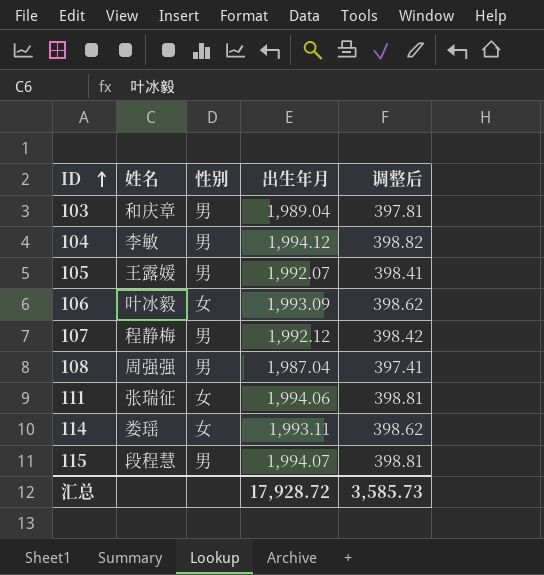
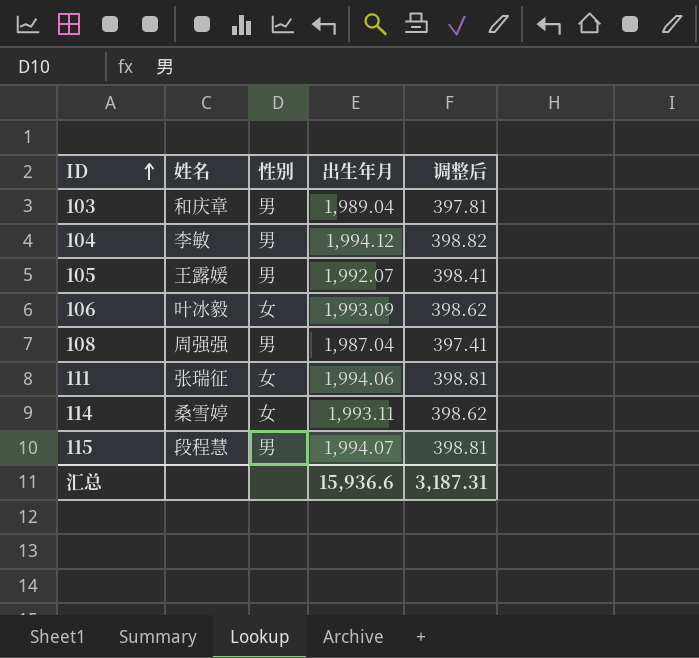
row 107: 程静梅 | 男 | 1,992.12 | 398.42 -> none
114 | 姓名: 娄瑶 -> 桑雪婷
汇总 | 出生年月: 17,928.72 -> 15,936.6
汇总 | 调整后: 3,585.73 -> 3,187.31

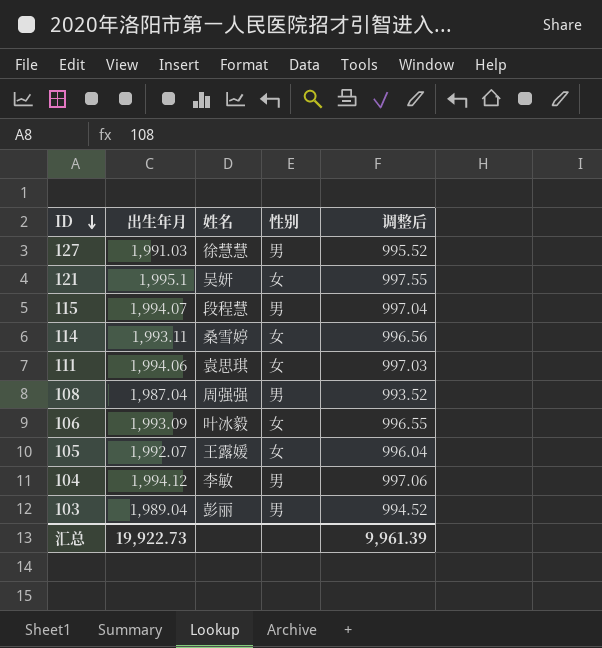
row order: ID ascending -> ID descending
column 出生年月 | position: 4 -> 2
column 调整后 | formula: [出生年月] * 0.2 -> [出生年月] * 0.5
row 127: none -> 1,991.03 | 徐慧慧 | 男 | 995.52
row 121: none -> 1,995.1 | 吴妍 | 女 | 997.55
111 | 姓名: 张瑞征 -> 袁思琪
105 | 性别: 男 -> 女
103 | 姓名: 和庆章 -> 彭丽
汇总 | 出生年月: 15,936.6 -> 19,922.73
汇总 | 调整后: 3,187.31 -> 9,961.39

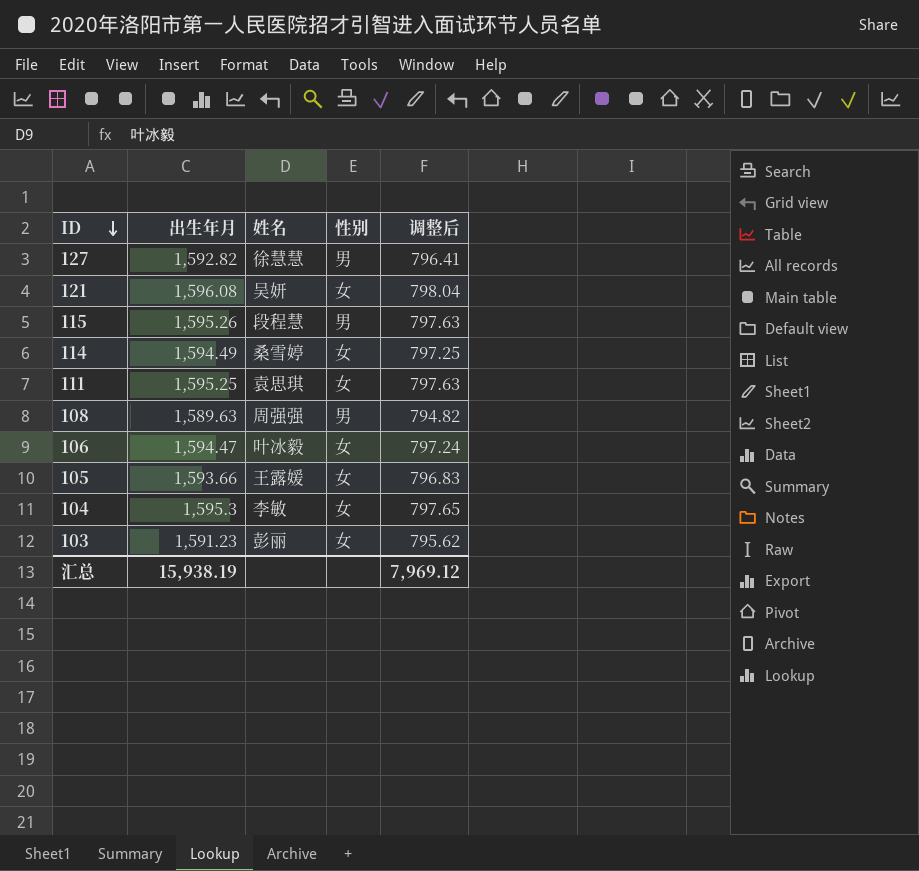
127 | 出生年月: 1,991.03 -> 1,592.82
127 | 调整后: 995.52 -> 796.41
121 | 出生年月: 1,995.1 -> 1,596.08
121 | 调整后: 997.55 -> 798.04
115 | 出生年月: 1,994.07 -> 1,595.26
115 | 调整后: 997.04 -> 797.63
114 | 出生年月: 1,993.11 -> 1,594.49
114 | 调整后: 996.56 -> 797.25
111 | 出生年月: 1,994.06 -> 1,595.25
111 | 调整后: 997.03 -> 797.63
108 | 出生年月: 1,987.04 -> 1,589.63
108 | 调整后: 993.52 -> 794.82
106 | 出生年月: 1,993.09 -> 1,594.47
106 | 调整后: 996.55 -> 797.24
105 | 出生年月: 1,992.07 -> 1,593.66
105 | 调整后: 996.04 -> 796.83
104 | 出生年月: 1,994.12 -> 1,595.3
104 | 性别: 男 -> 女
104 | 调整后: 997.06 -> 797.65
103 | 出生年月: 1,989.04 -> 1,591.23
103 | 性别: 男 -> 女
103 | 调整后: 994.52 -> 795.62
汇总 | 出生年月: 19,922.73 -> 15,938.19
汇总 | 调整后: 9,961.39 -> 7,969.12

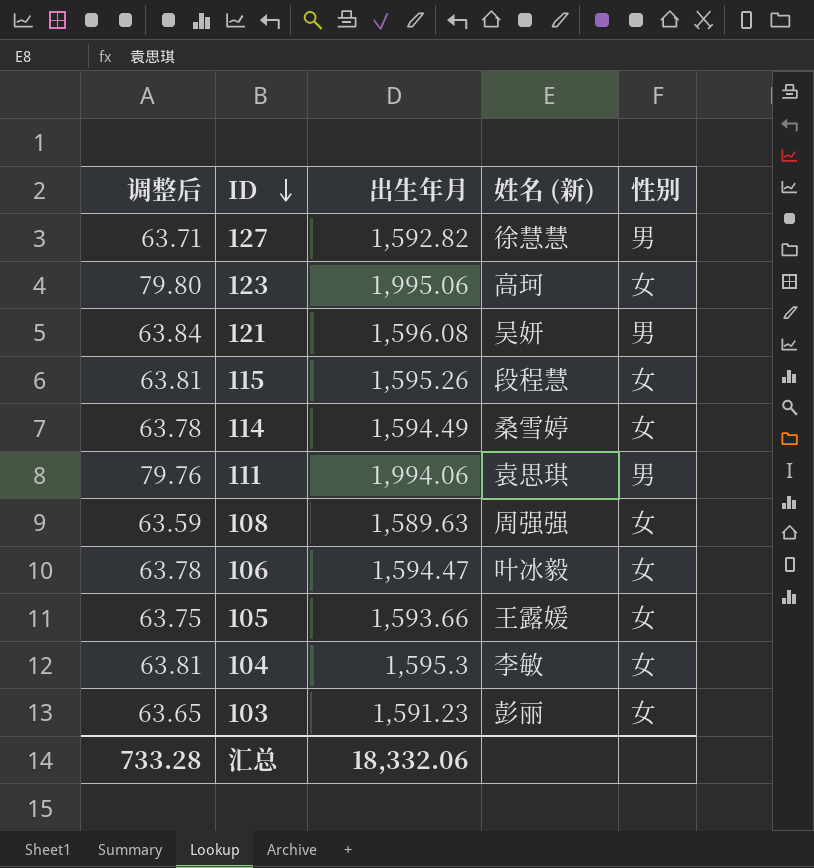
column 调整后 | formula: [出生年月] * 0.5 -> [出生年月] * 0.04
column 调整后 | position: 5 -> 1
column name: 姓名 -> 姓名 (新)
row 123: none -> 79.80 | 1,995.06 | 高珂 | 女
121 | 性别: 女 -> 男
115 | 性别: 男 -> 女
111 | 出生年月: 1,595.25 -> 1,994.06
111 | 性别: 女 -> 男
108 | 性别: 男 -> 女
汇总 | 调整后: 7,969.12 -> 733.28
汇总 | 出生年月: 15,938.19 -> 18,332.06

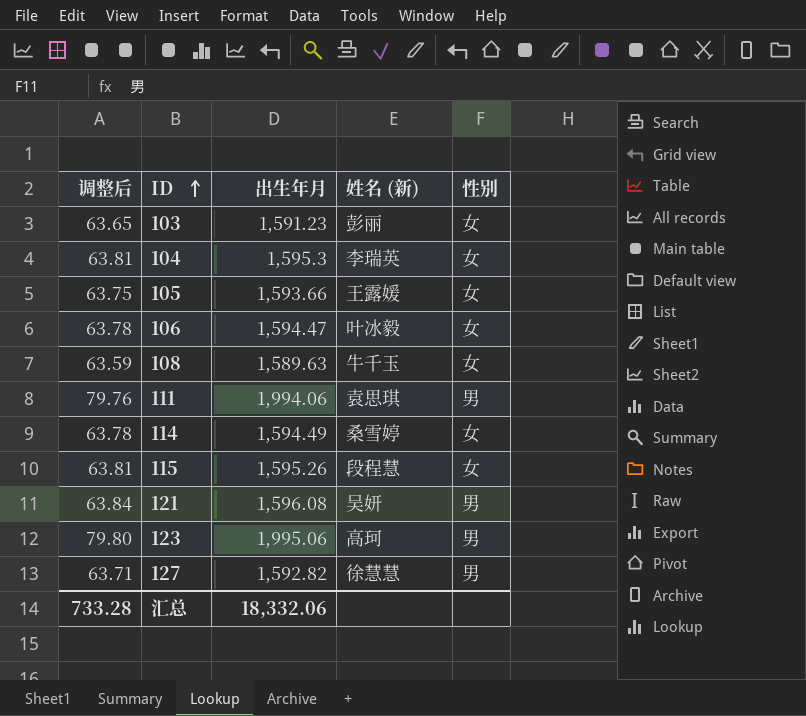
row order: ID descending -> ID ascending
104 | 姓名 (新): 李敏 -> 李瑞英
108 | 姓名 (新): 周强强 -> 牛千玉
123 | 性别: 女 -> 男

